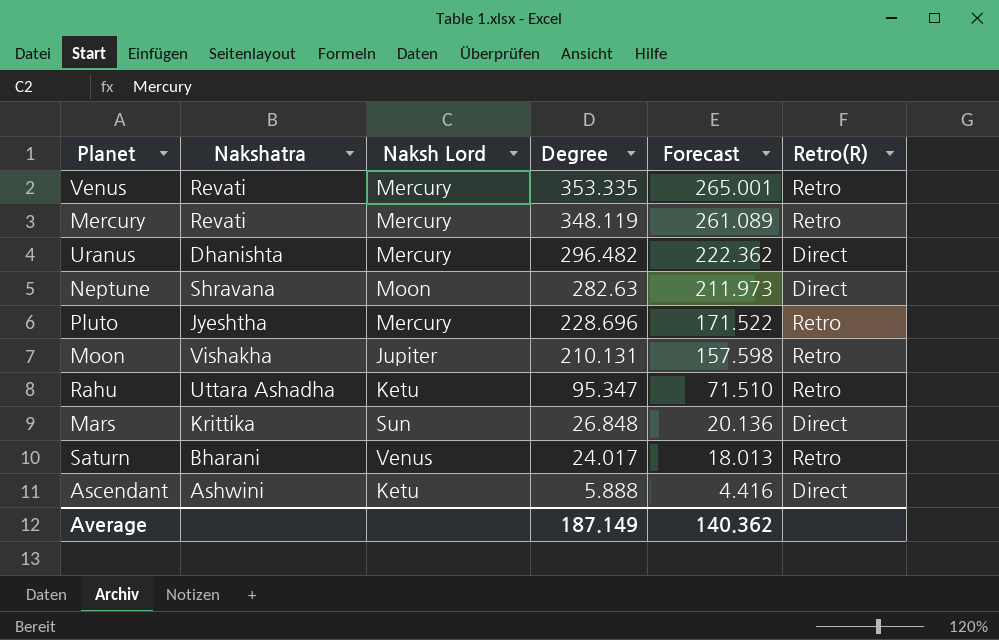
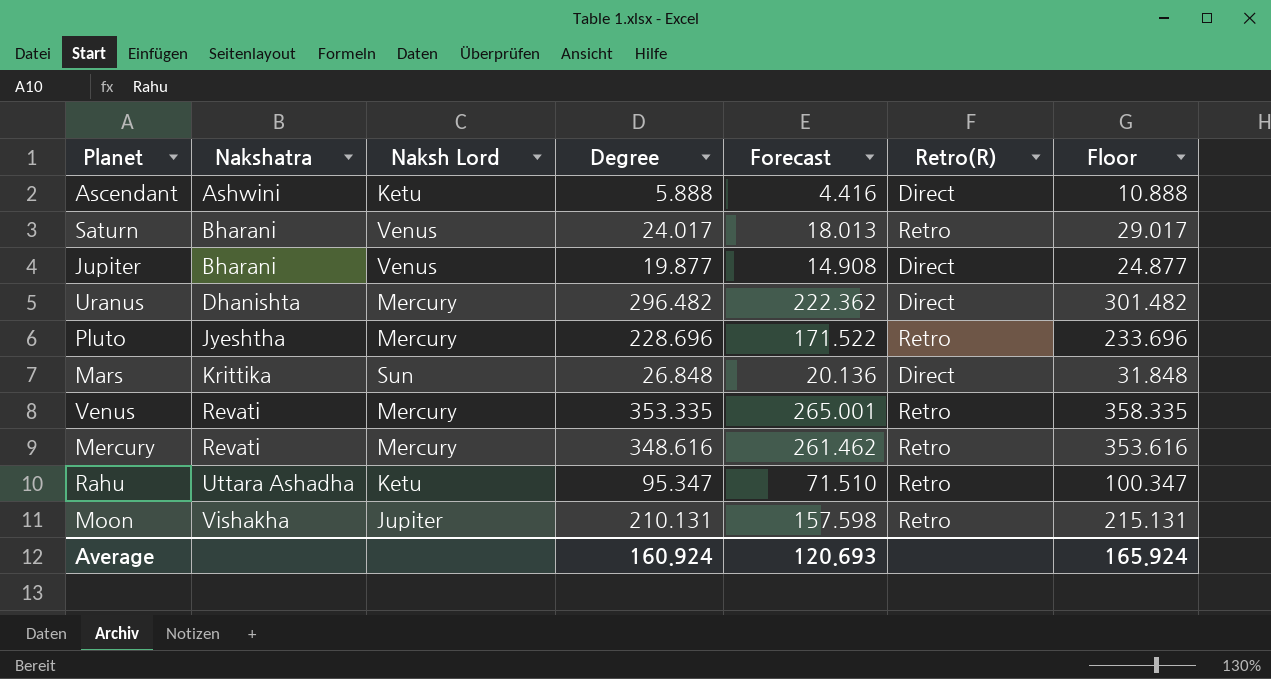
row order: Degree descending -> Nakshatra ascending
column Floor | formula: none -> [Degree] + 5
row Neptune: Shravana | Moon | 282.63 | 211.973 | Direct -> none
row Jupiter: none -> Bharani | Venus | 19.877 | 14.908 | Direct | 24.877
Mercury | Degree: 348.119 -> 348.616
Mercury | Forecast: 261.089 -> 261.462
Average | Degree: 187.149 -> 160.924
Average | Forecast: 140.362 -> 120.693

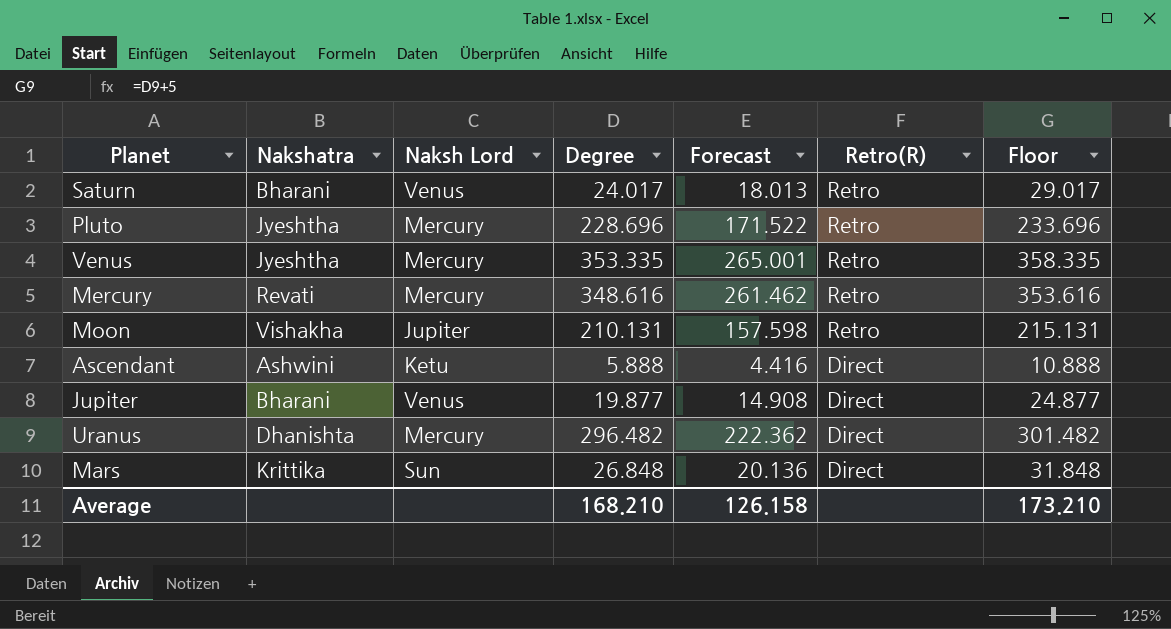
row order: Nakshatra ascending -> Retro(R) descending
row Rahu: Uttara Ashadha | Ketu | 95.347 | 71.510 | Retro | 100.347 -> none
Venus | Nakshatra: Revati -> Jyeshtha
Average | Degree: 160.924 -> 168.210
Average | Forecast: 120.693 -> 126.158
Average | Floor: 165.924 -> 173.210

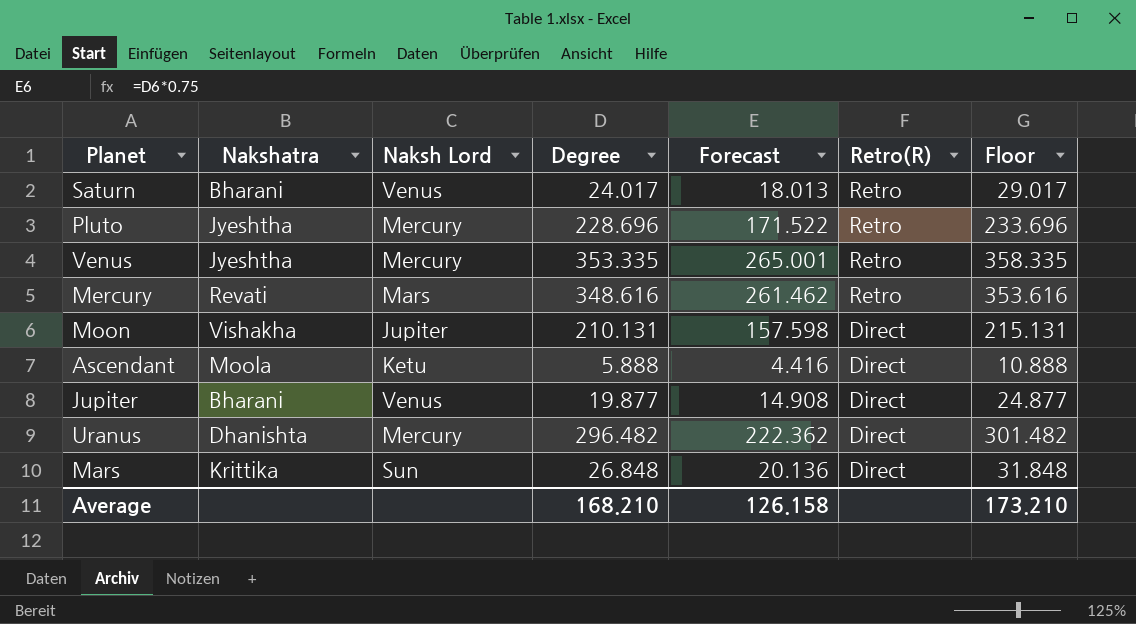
Mercury | Naksh Lord: Mercury -> Mars
Moon | Retro(R): Retro -> Direct
Ascendant | Nakshatra: Ashwini -> Moola

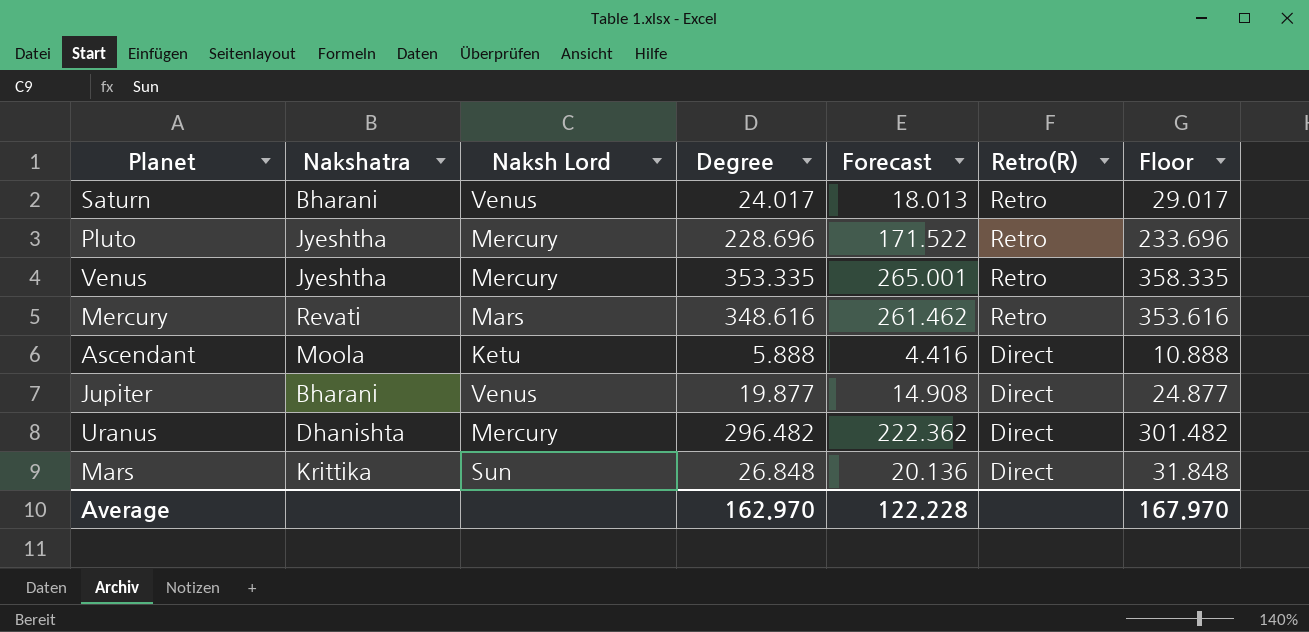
row Moon: Vishakha | Jupiter | 210.131 | 157.598 | Direct | 215.131 -> none
Average | Degree: 168.210 -> 162.970
Average | Forecast: 126.158 -> 122.228
Average | Floor: 173.210 -> 167.970

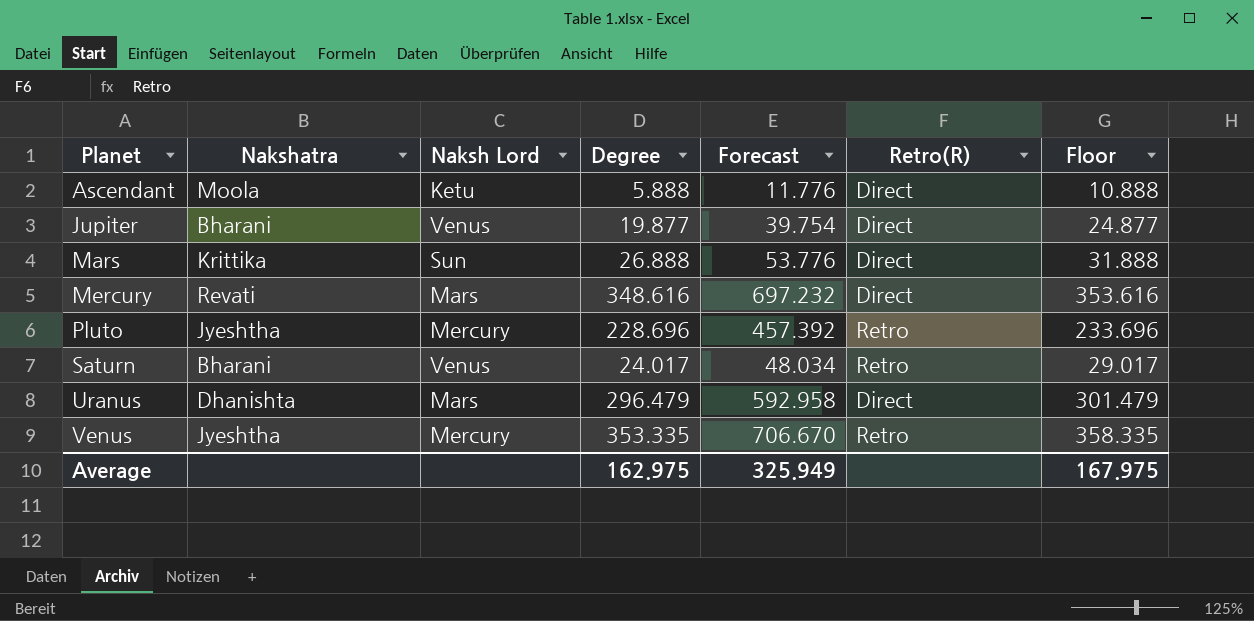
row order: Retro(R) descending -> Planet ascending
column Forecast | formula: [Degree] * 0.75 -> [Degree] * 2
Mars | Degree: 26.848 -> 26.888
Mars | Floor: 31.848 -> 31.888
Mercury | Retro(R): Retro -> Direct
Uranus | Naksh Lord: Mercury -> Mars
Uranus | Degree: 296.482 -> 296.479
Uranus | Floor: 301.482 -> 301.479
Average | Degree: 162.970 -> 162.975
Average | Forecast: 122.228 -> 325.949
Average | Floor: 167.970 -> 167.975

